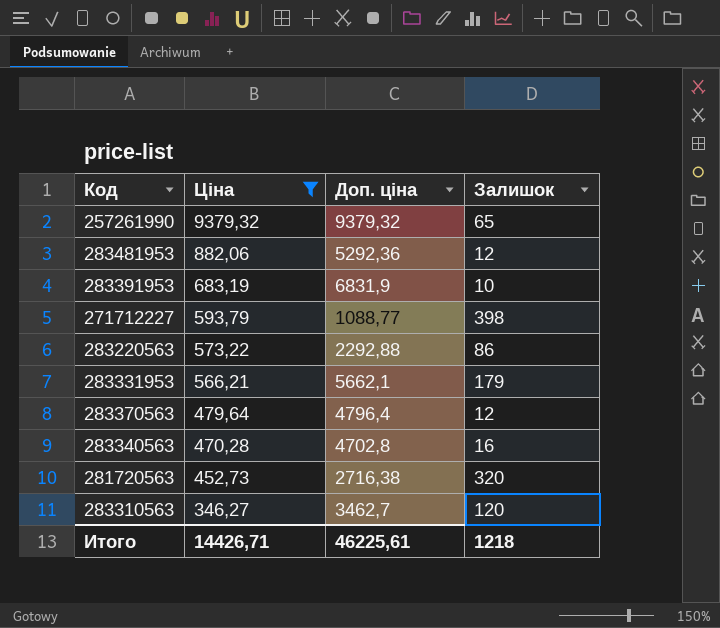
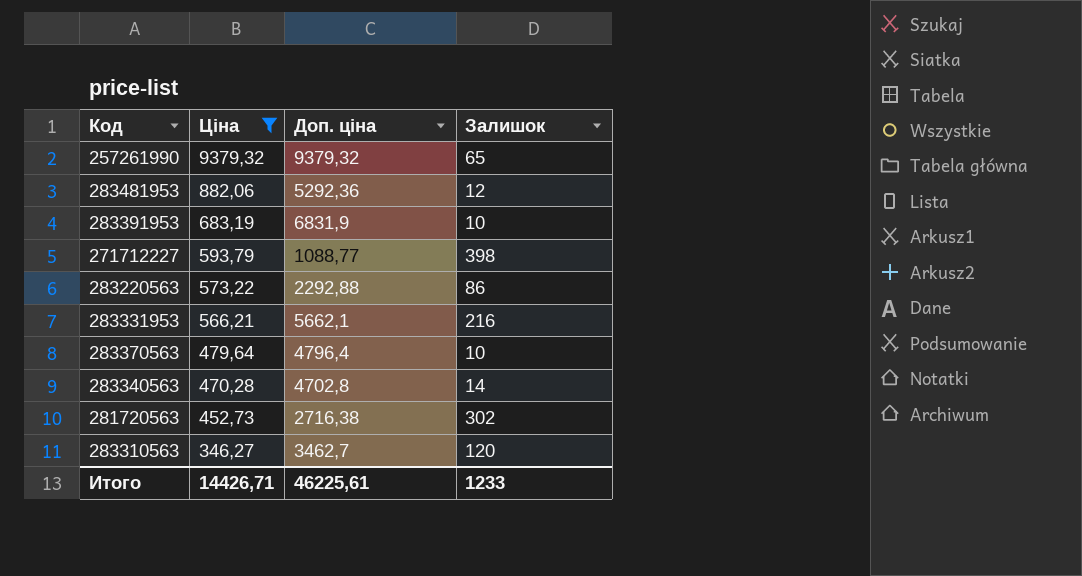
283331953 | Залишок: 179 -> 216
283370563 | Залишок: 12 -> 10
283340563 | Залишок: 16 -> 14
281720563 | Залишок: 320 -> 302
Итого | Залишок: 1218 -> 1233

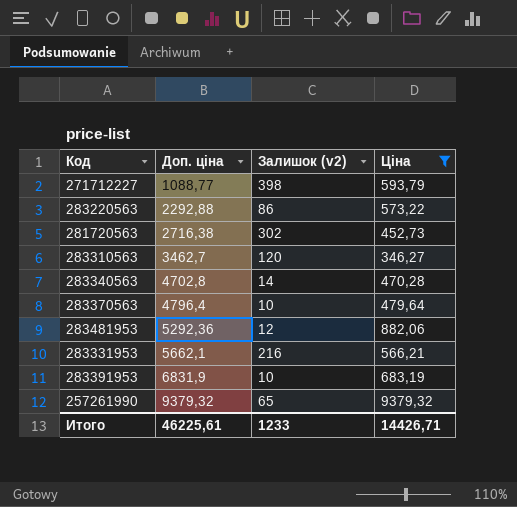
row order: Ціна descending -> Доп. ціна ascending
column name: Залишок -> Залишок (v2)
column Ціна | position: 2 -> 4

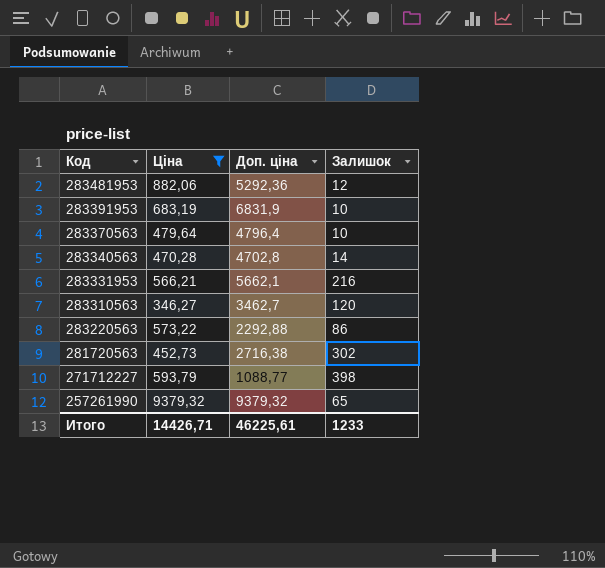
row order: Доп. ціна ascending -> Код descending
column Ціна | position: 4 -> 2
column name: Залишок (v2) -> Залишок

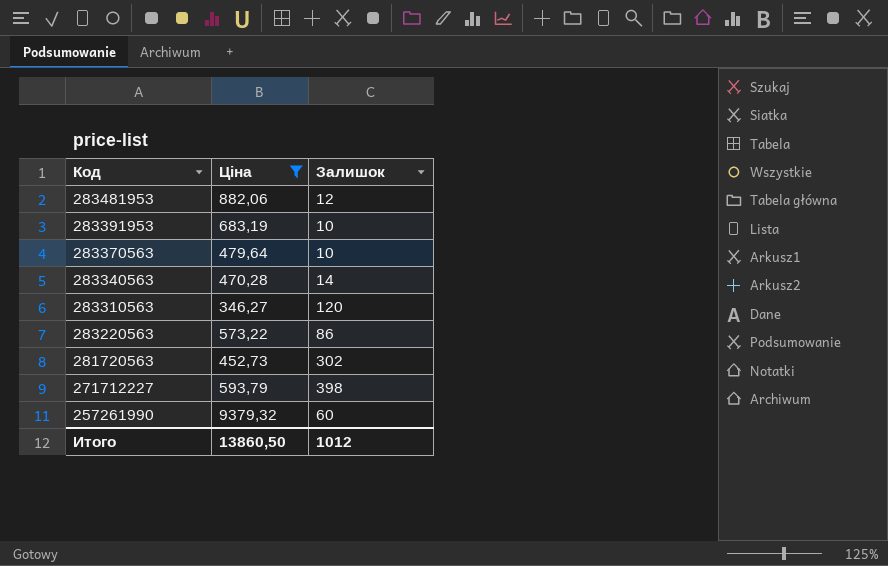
column Доп. ціна | position: 3 -> none
row 283331953: 566,21 | 5662,1 | 216 -> none
257261990 | Залишок: 65 -> 60
Итого | Ціна: 14426,71 -> 13860,50
Итого | Залишок: 1233 -> 1012

